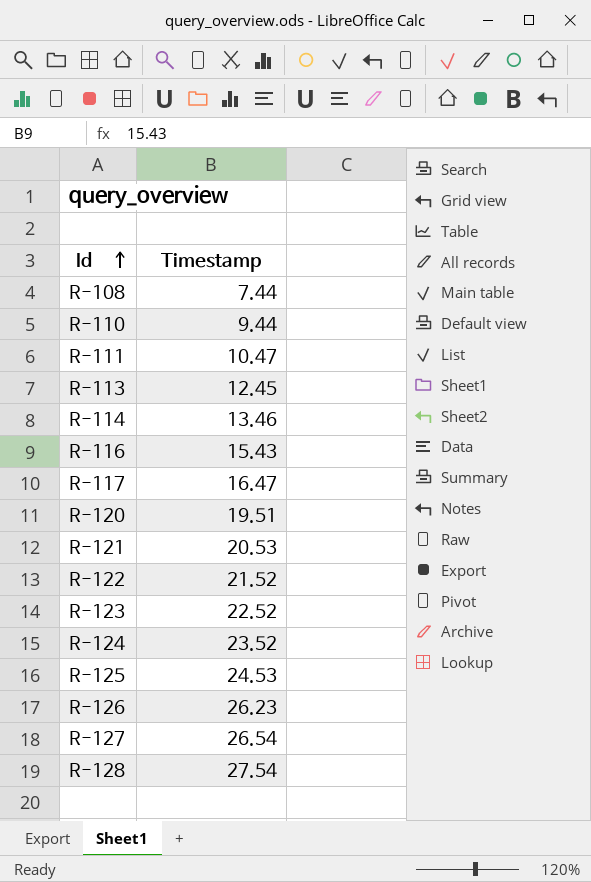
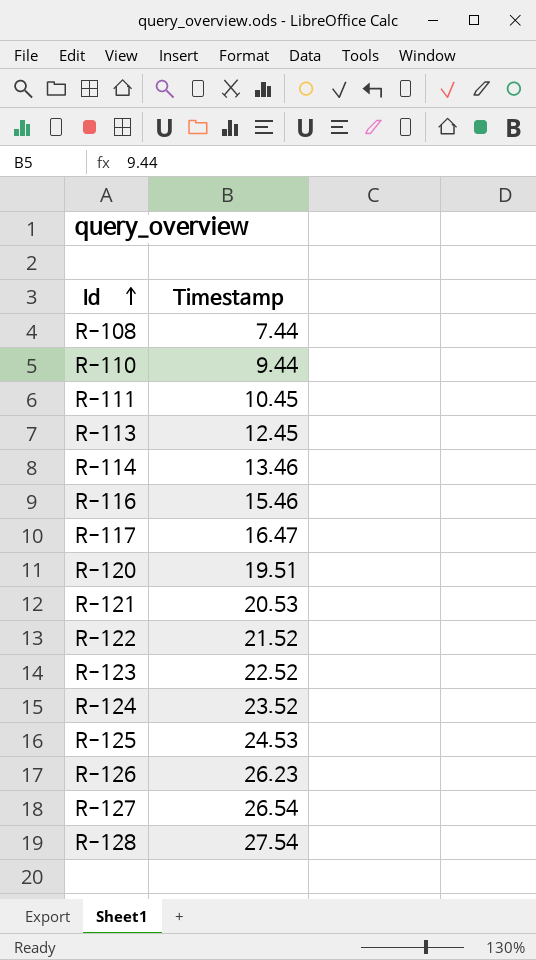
R-111 | Timestamp: 10.47 -> 10.45
R-116 | Timestamp: 15.43 -> 15.46

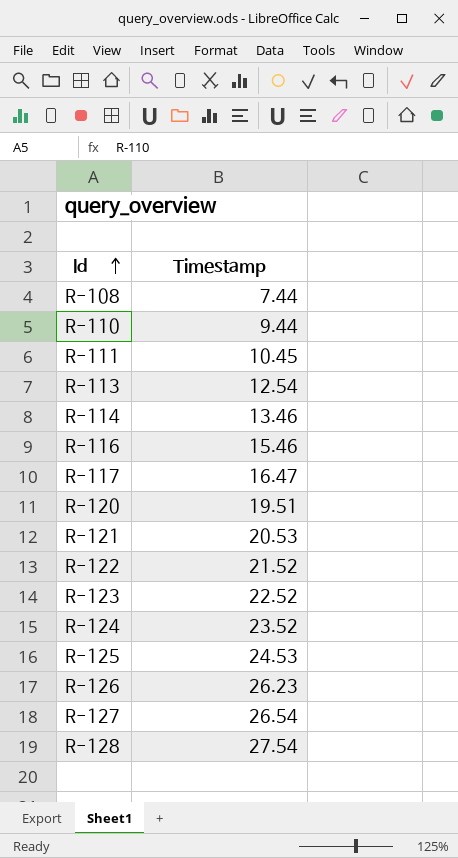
R-113 | Timestamp: 12.45 -> 12.54

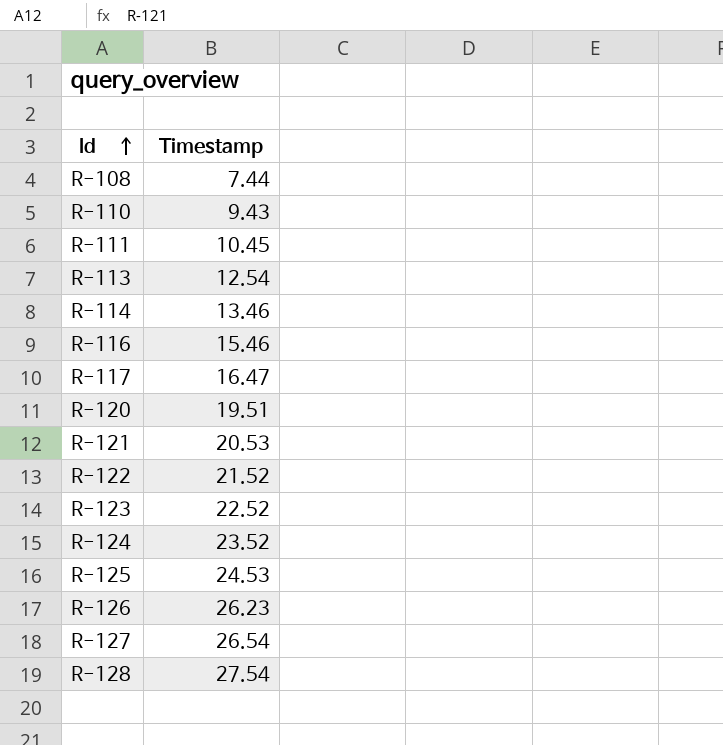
R-110 | Timestamp: 9.44 -> 9.43

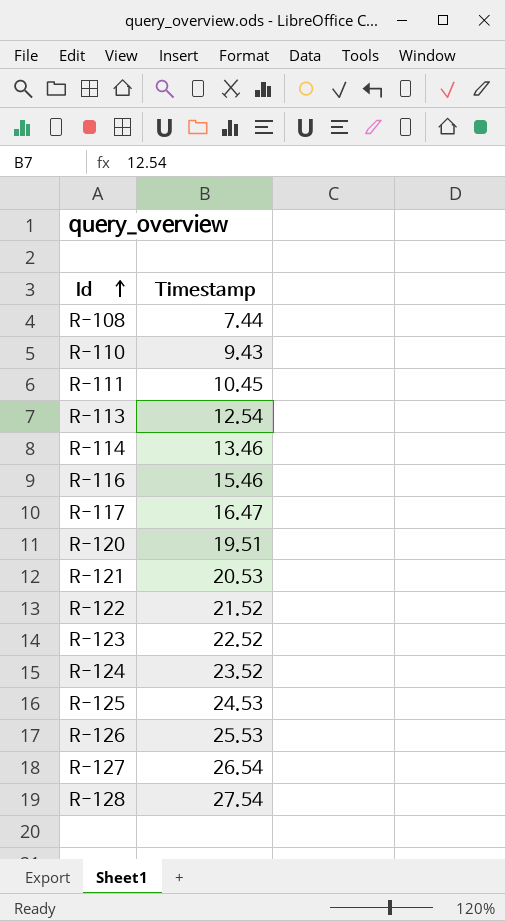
R-126 | Timestamp: 26.23 -> 25.53

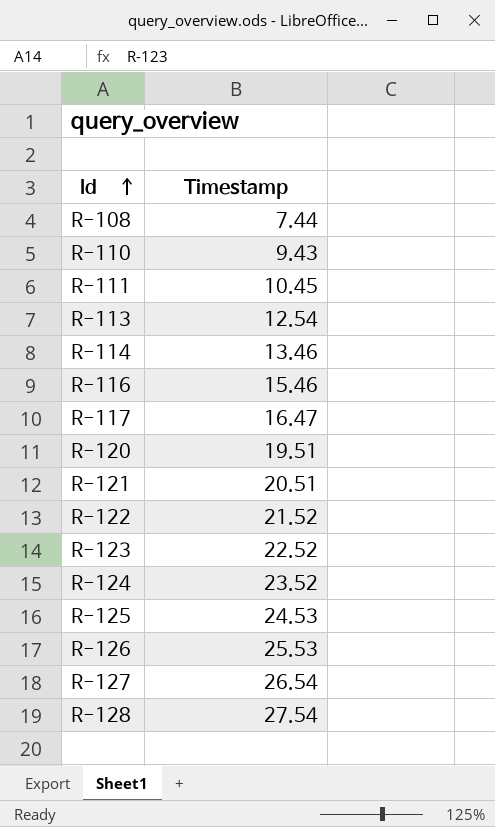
R-121 | Timestamp: 20.53 -> 20.51

